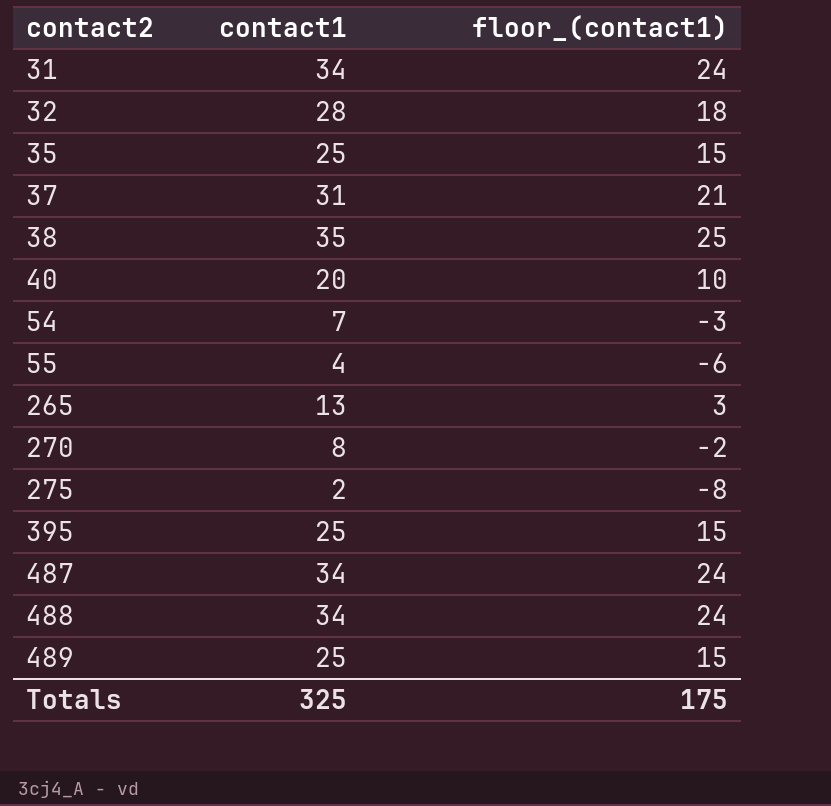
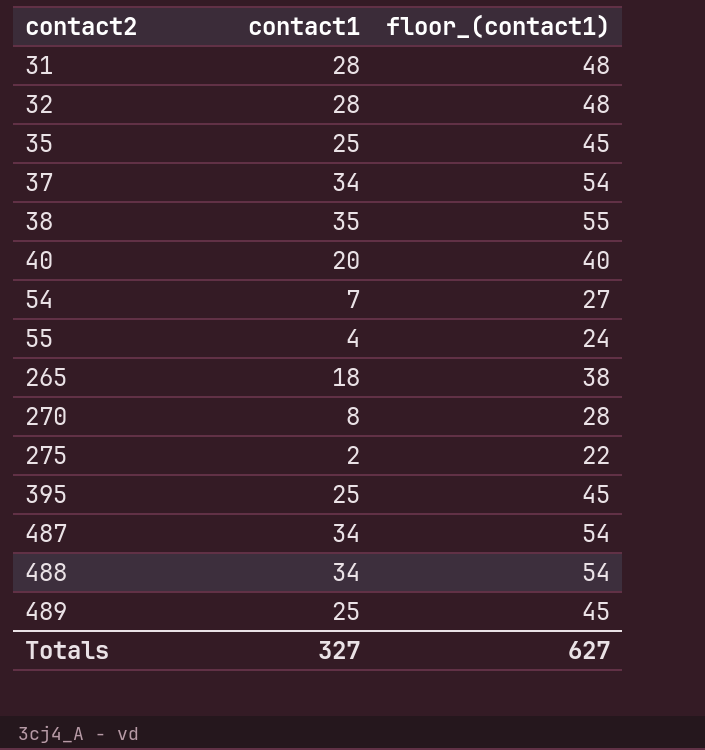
column floor_(contact1) | formula: [contact1] - 10 -> [contact1] + 20
31 | contact1: 34 -> 28
37 | contact1: 31 -> 34
265 | contact1: 13 -> 18
Totals | contact1: 325 -> 327
Totals | floor_(contact1): 175 -> 627

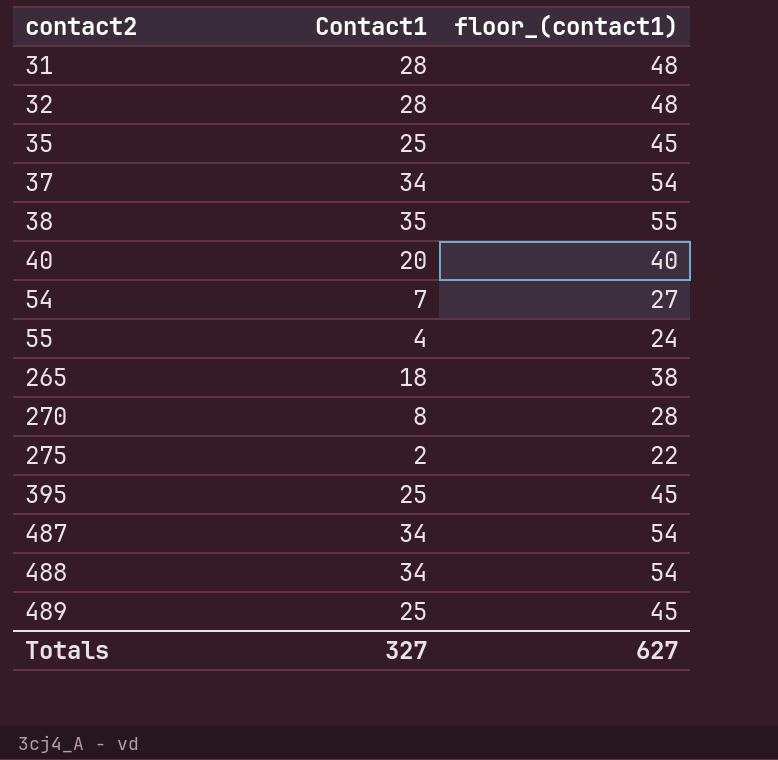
column name: contact1 -> Contact1

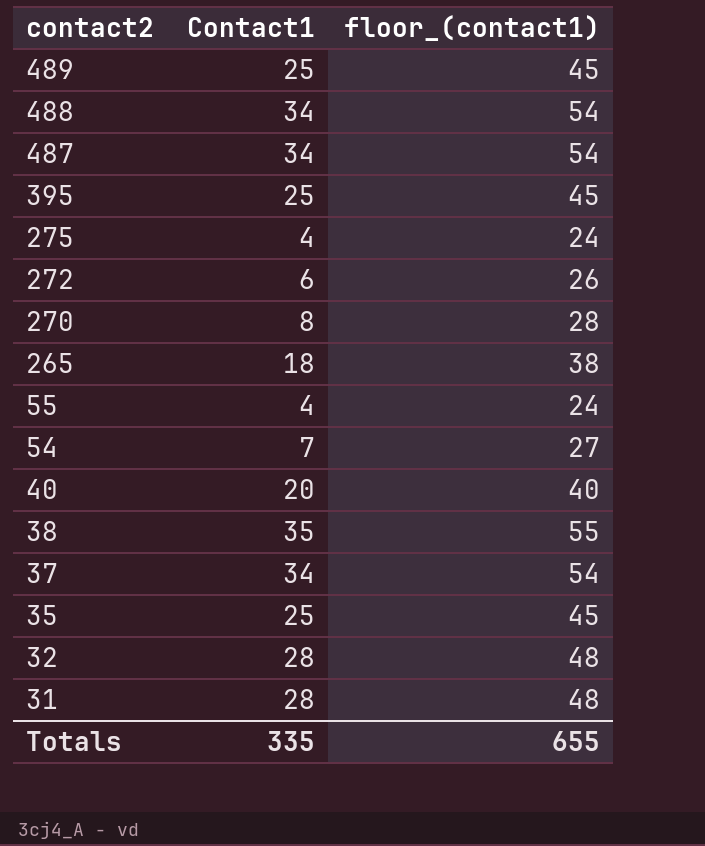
row order: contact2 ascending -> contact2 descending
275 | Contact1: 2 -> 4
275 | floor_(contact1): 22 -> 24
row 272: none -> 6 | 26
Totals | Contact1: 327 -> 335
Totals | floor_(contact1): 627 -> 655

